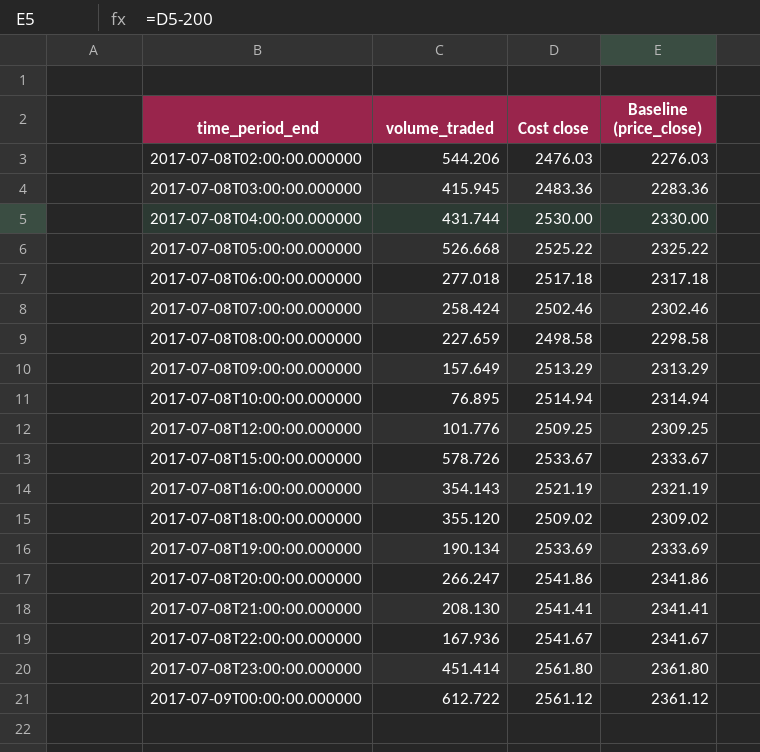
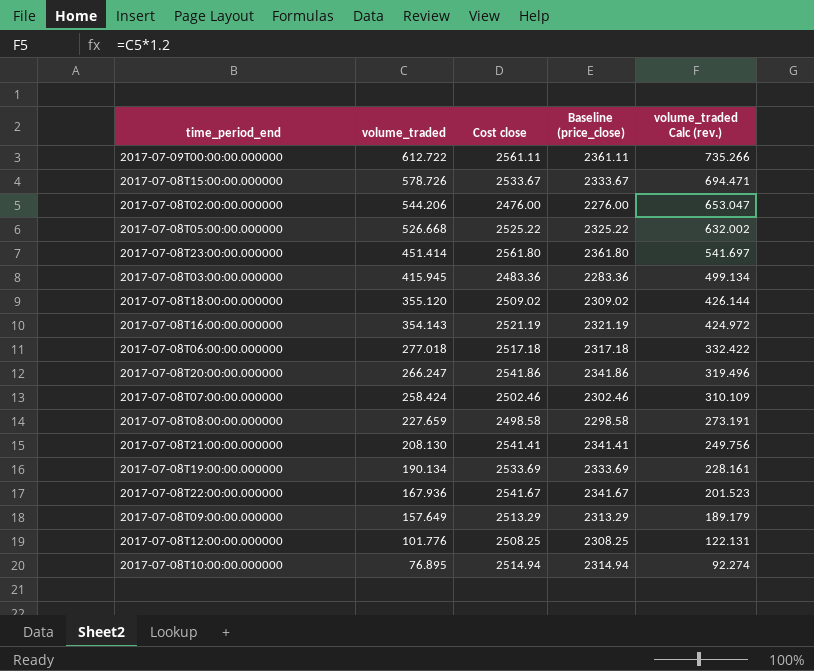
row order: time_period_end ascending -> volume_traded descending
column volume_traded Calc (rev.) | formula: none -> [volume_traded] * 1.2
row 2017-07-08T04:00:00.000000: 431.744 | 2530.00 | 2330.00 -> none
2017-07-09T00:00:00.000000 | Cost close: 2561.12 -> 2561.11
2017-07-09T00:00:00.000000 | Baseline (price_close): 2361.12 -> 2361.11
2017-07-08T02:00:00.000000 | Cost close: 2476.03 -> 2476.00
2017-07-08T02:00:00.000000 | Baseline (price_close): 2276.03 -> 2276.00
2017-07-08T12:00:00.000000 | Cost close: 2509.25 -> 2508.25
2017-07-08T12:00:00.000000 | Baseline (price_close): 2309.25 -> 2308.25

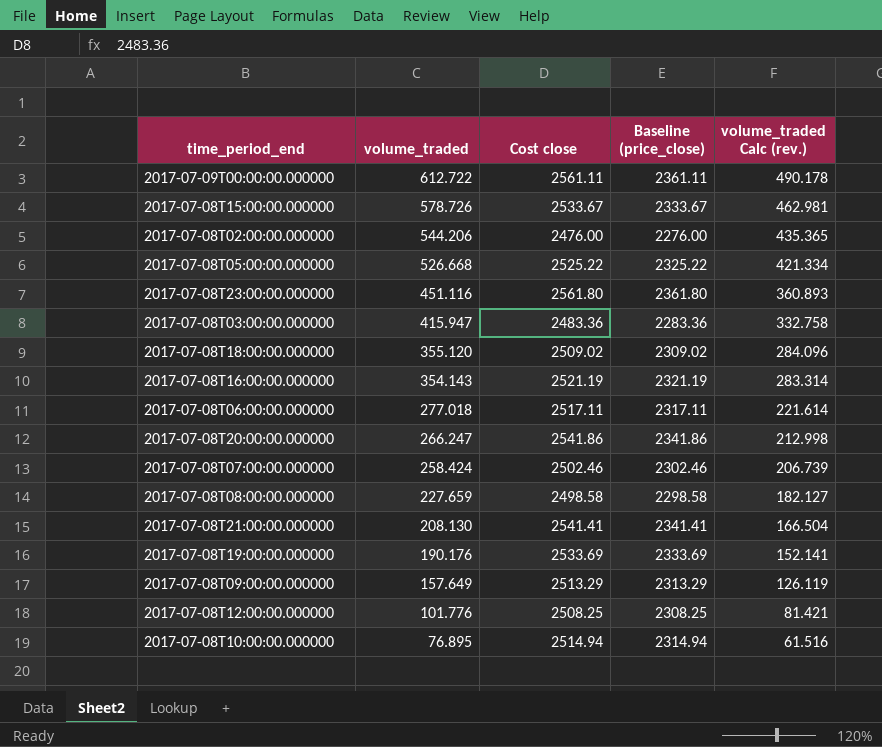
column volume_traded Calc (rev.) | formula: [volume_traded] * 1.2 -> [volume_traded] * 0.8
row 2017-07-08T22:00:00.000000: 167.936 | 2541.67 | 2341.67 | 201.523 -> none
2017-07-08T23:00:00.000000 | volume_traded: 451.414 -> 451.116
2017-07-08T03:00:00.000000 | volume_traded: 415.945 -> 415.947
2017-07-08T06:00:00.000000 | Cost close: 2517.18 -> 2517.11
2017-07-08T06:00:00.000000 | Baseline (price_close): 2317.18 -> 2317.11
2017-07-08T19:00:00.000000 | volume_traded: 190.134 -> 190.176

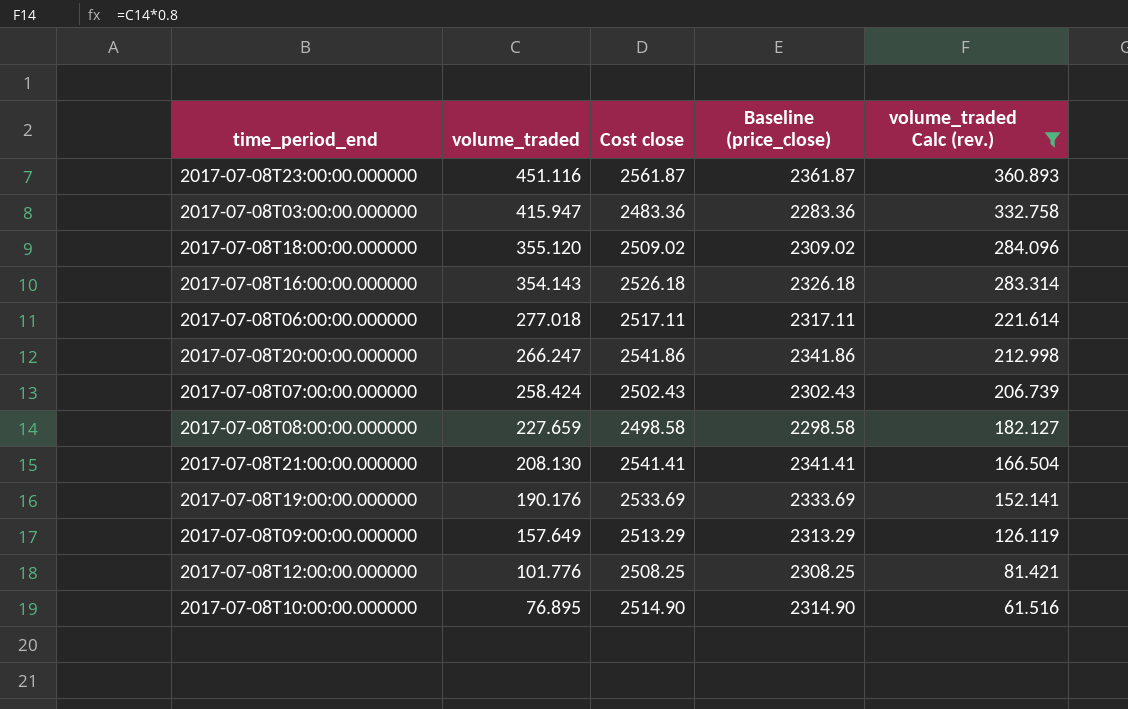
filter: none -> volume_traded Calc (rev.) <= 360.893
2017-07-08T23:00:00.000000 | Cost close: 2561.80 -> 2561.87
2017-07-08T23:00:00.000000 | Baseline (price_close): 2361.80 -> 2361.87
2017-07-08T16:00:00.000000 | Cost close: 2521.19 -> 2526.18
2017-07-08T16:00:00.000000 | Baseline (price_close): 2321.19 -> 2326.18
2017-07-08T07:00:00.000000 | Cost close: 2502.46 -> 2502.43
2017-07-08T07:00:00.000000 | Baseline (price_close): 2302.46 -> 2302.43
2017-07-08T10:00:00.000000 | Cost close: 2514.94 -> 2514.90
2017-07-08T10:00:00.000000 | Baseline (price_close): 2314.94 -> 2314.90

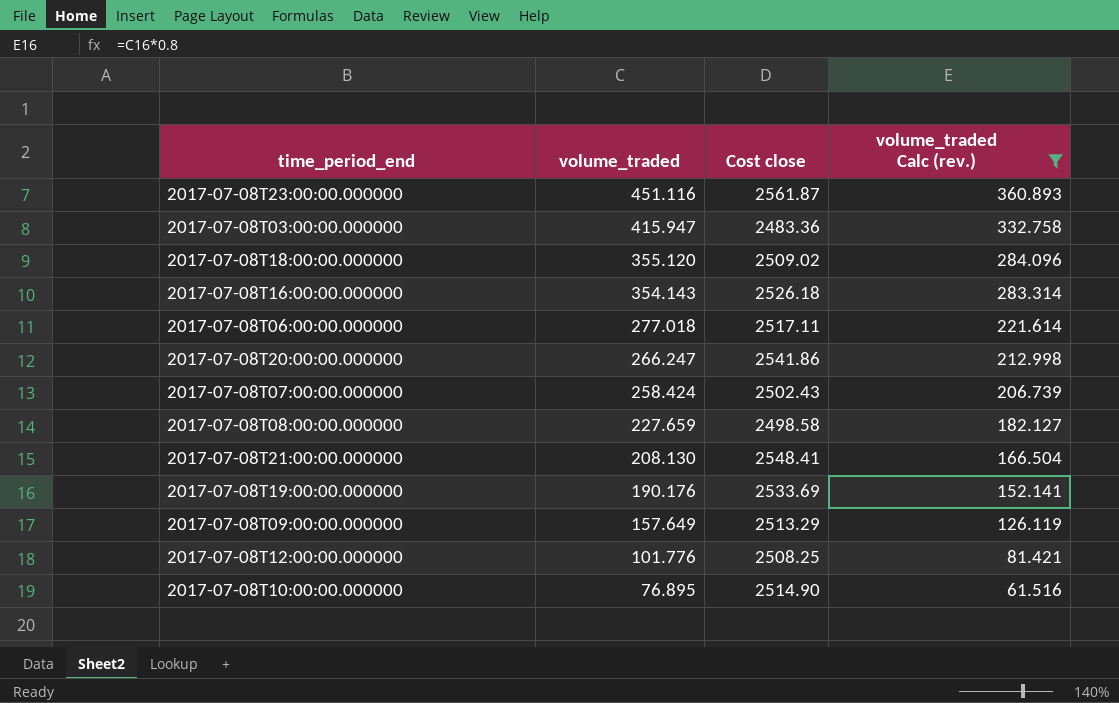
column Baseline (price_close) | formula: [Cost close] - 200 -> none
2017-07-08T21:00:00.000000 | Cost close: 2541.41 -> 2548.41

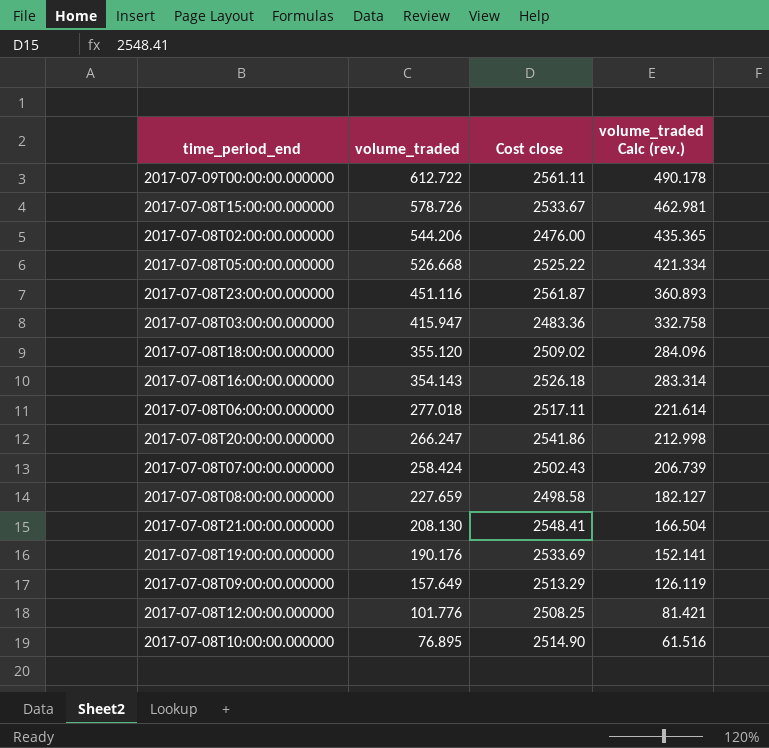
filter: volume_traded Calc (rev.) <= 360.893 -> none

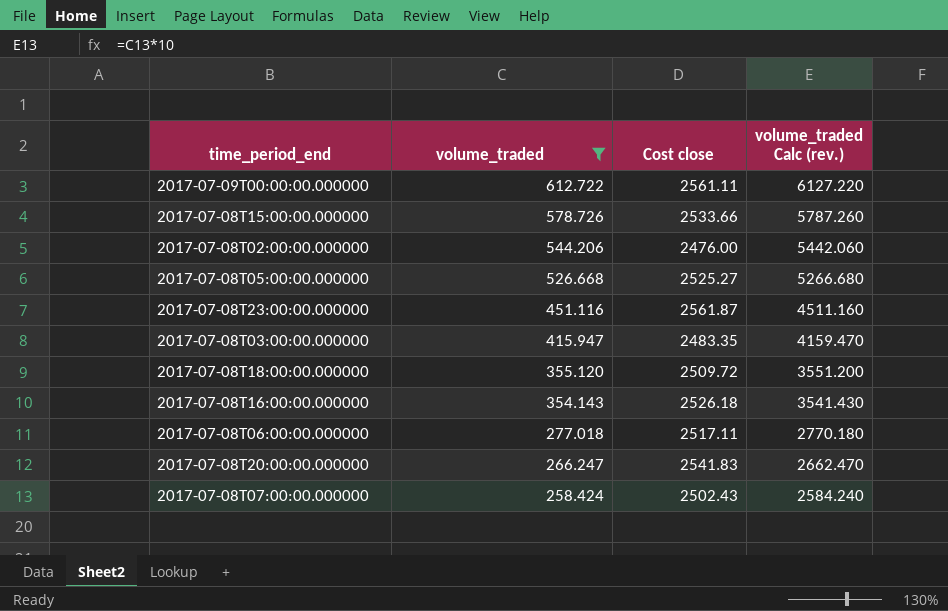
filter: none -> volume_traded >= 258.424
column volume_traded Calc (rev.) | formula: [volume_traded] * 0.8 -> [volume_traded] * 10
2017-07-08T15:00:00.000000 | Cost close: 2533.67 -> 2533.66
2017-07-08T05:00:00.000000 | Cost close: 2525.22 -> 2525.27
2017-07-08T03:00:00.000000 | Cost close: 2483.36 -> 2483.35
2017-07-08T18:00:00.000000 | Cost close: 2509.02 -> 2509.72
2017-07-08T20:00:00.000000 | Cost close: 2541.86 -> 2541.83

